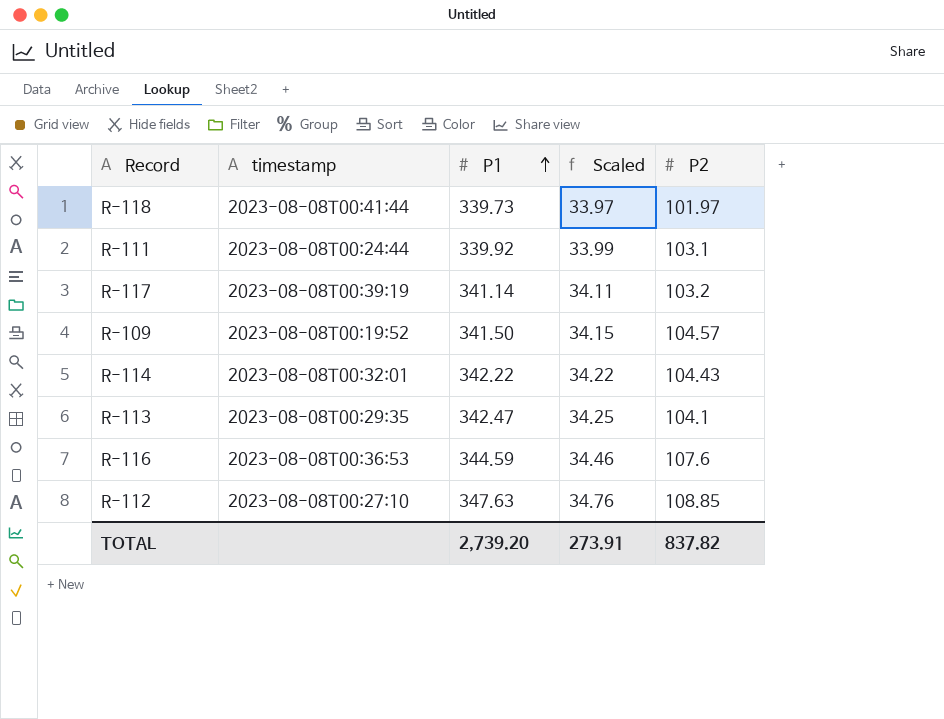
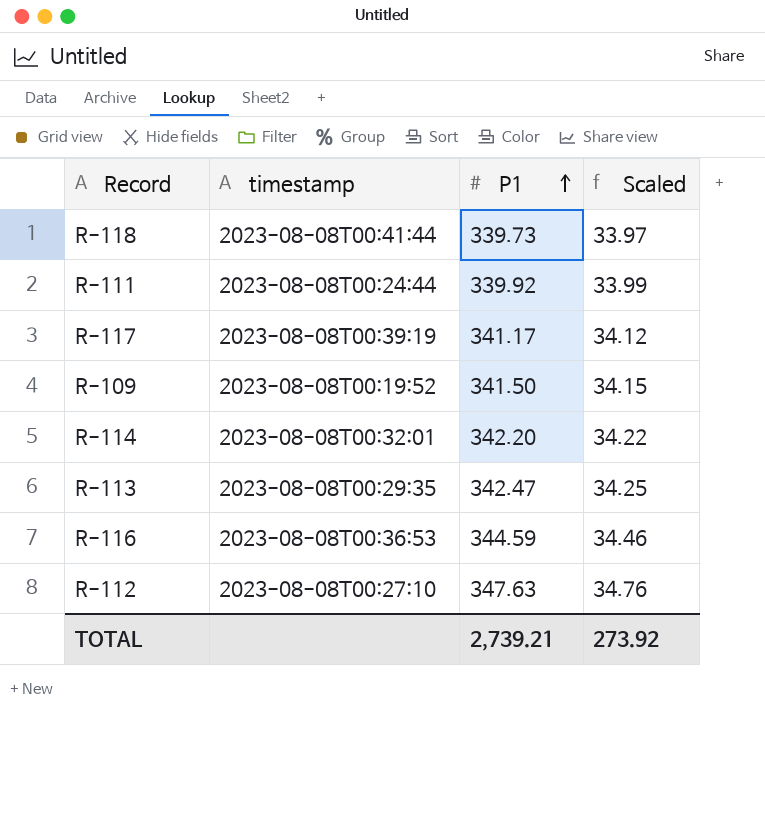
column P2 | position: 5 -> none
R-117 | P1: 341.14 -> 341.17
R-117 | Scaled: 34.11 -> 34.12
R-114 | P1: 342.22 -> 342.20
TOTAL | P1: 2,739.20 -> 2,739.21
TOTAL | Scaled: 273.91 -> 273.92

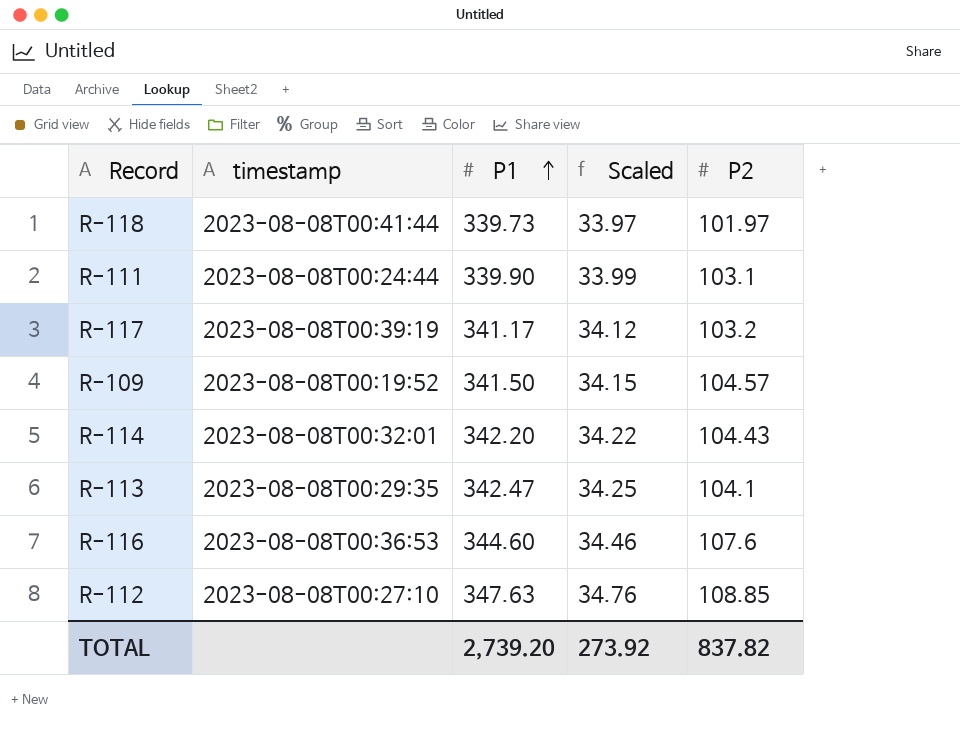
column P2 | position: none -> 5
R-111 | P1: 339.92 -> 339.90
R-116 | P1: 344.59 -> 344.60
TOTAL | P1: 2,739.21 -> 2,739.20

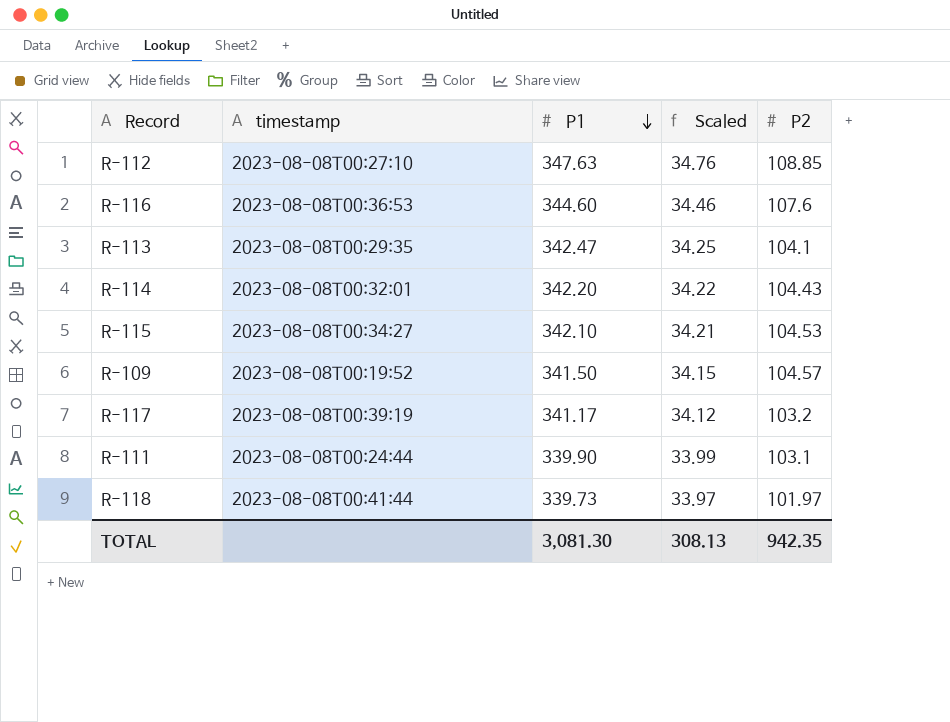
row order: P1 ascending -> P1 descending
row R-115: none -> 2023-08-08T00:34:27 | 342.10 | 34.21 | 104.53
TOTAL | P1: 2,739.20 -> 3,081.30
TOTAL | Scaled: 273.92 -> 308.13
TOTAL | P2: 837.82 -> 942.35

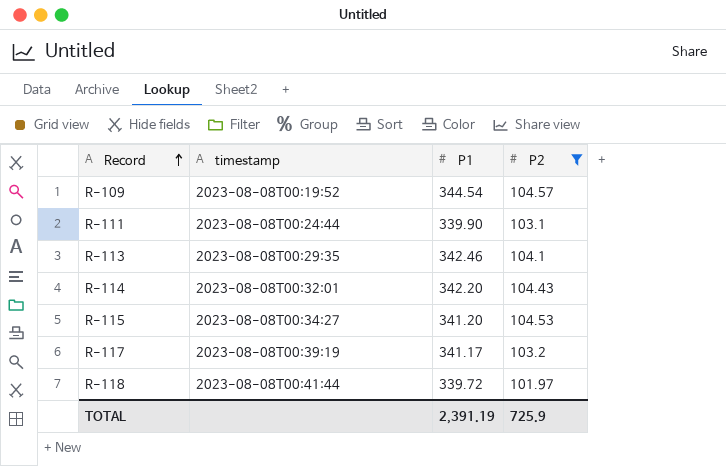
filter: none -> P2 <= 104.57
row order: P1 descending -> Record ascending
column Scaled | formula: [P1] * 0.1 -> none
R-109 | P1: 341.50 -> 344.54
R-113 | P1: 342.47 -> 342.46
R-115 | P1: 342.10 -> 341.20
R-118 | P1: 339.73 -> 339.72
TOTAL | P1: 3,081.30 -> 2,391.19
TOTAL | P2: 942.35 -> 725.9

